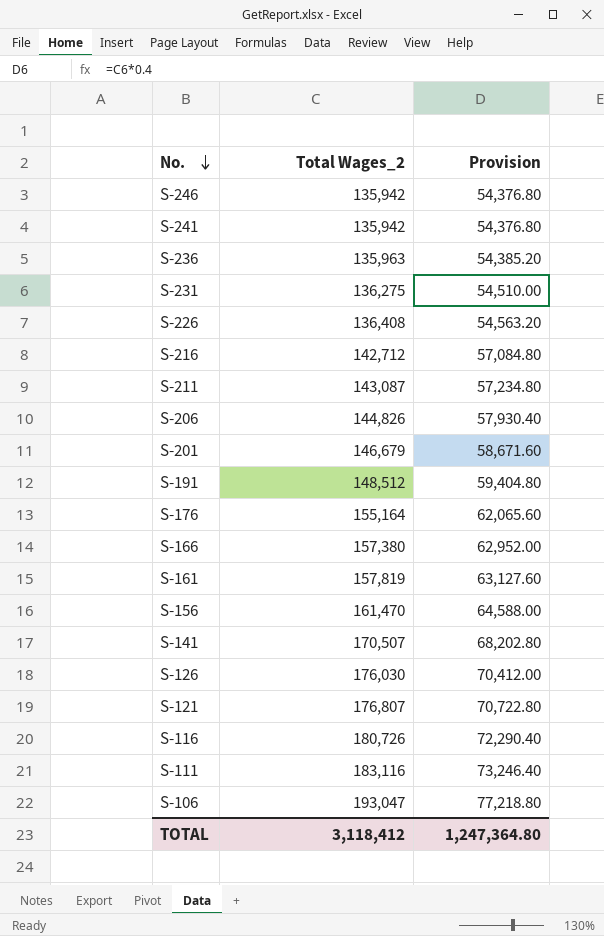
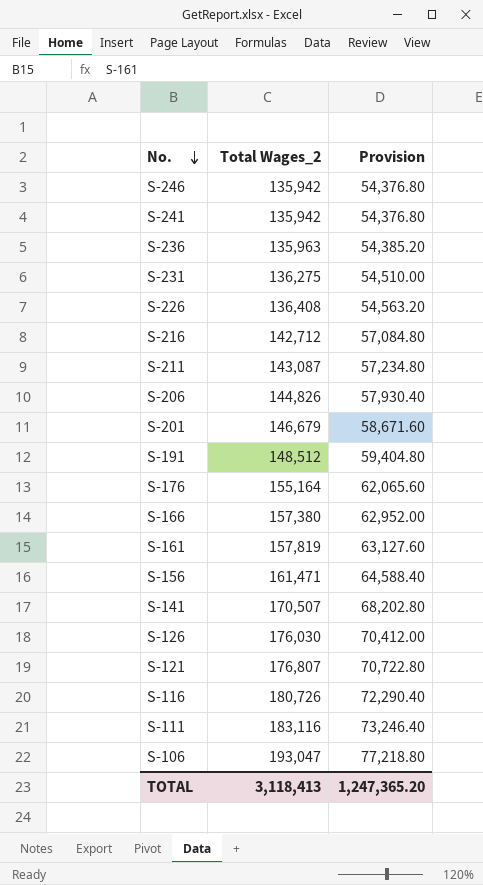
S-156 | Total Wages_2: 161,470 -> 161,471
S-156 | Provision: 64,588.00 -> 64,588.40
TOTAL | Total Wages_2: 3,118,412 -> 3,118,413
TOTAL | Provision: 1,247,364.80 -> 1,247,365.20

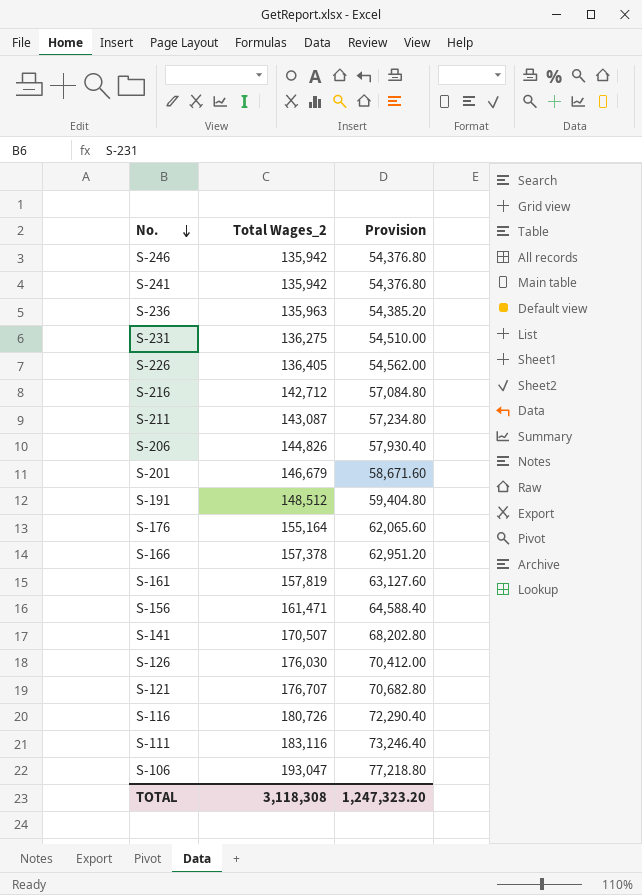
S-226 | Total Wages_2: 136,408 -> 136,405
S-226 | Provision: 54,563.20 -> 54,562.00
S-166 | Total Wages_2: 157,380 -> 157,378
S-166 | Provision: 62,952.00 -> 62,951.20
S-121 | Total Wages_2: 176,807 -> 176,707
S-121 | Provision: 70,722.80 -> 70,682.80
TOTAL | Total Wages_2: 3,118,413 -> 3,118,308
TOTAL | Provision: 1,247,365.20 -> 1,247,323.20

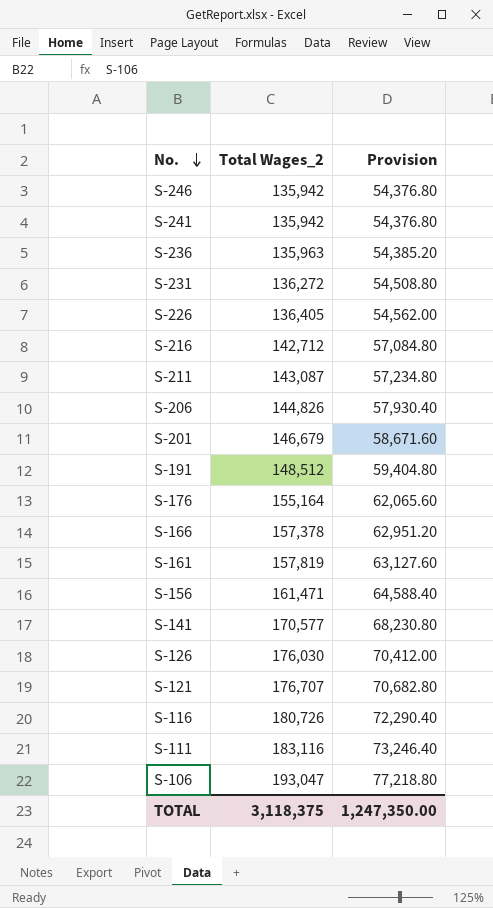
S-231 | Total Wages_2: 136,275 -> 136,272
S-231 | Provision: 54,510.00 -> 54,508.80
S-141 | Total Wages_2: 170,507 -> 170,577
S-141 | Provision: 68,202.80 -> 68,230.80
TOTAL | Total Wages_2: 3,118,308 -> 3,118,375
TOTAL | Provision: 1,247,323.20 -> 1,247,350.00

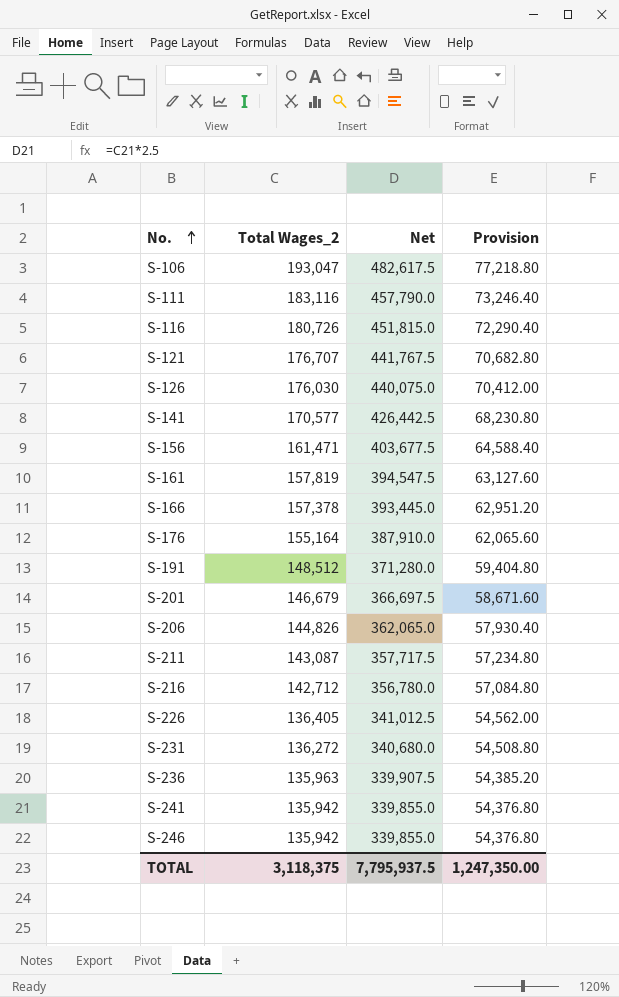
row order: No. descending -> No. ascending
column Net | formula: none -> [Total Wages_2] * 2.5

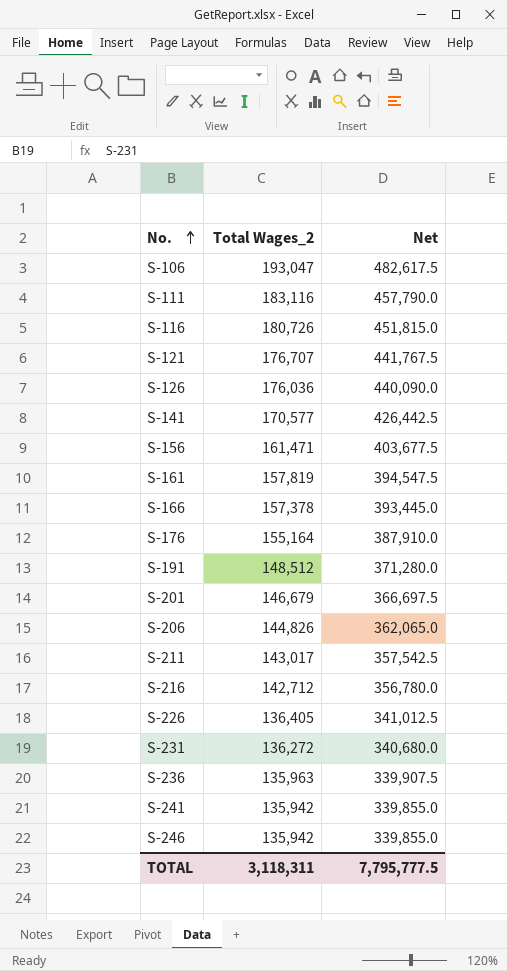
column Provision | formula: [Total Wages_2] * 0.4 -> none
S-126 | Total Wages_2: 176,030 -> 176,036
S-126 | Net: 440,075.0 -> 440,090.0
S-211 | Total Wages_2: 143,087 -> 143,017
S-211 | Net: 357,717.5 -> 357,542.5
TOTAL | Total Wages_2: 3,118,375 -> 3,118,311
TOTAL | Net: 7,795,937.5 -> 7,795,777.5

